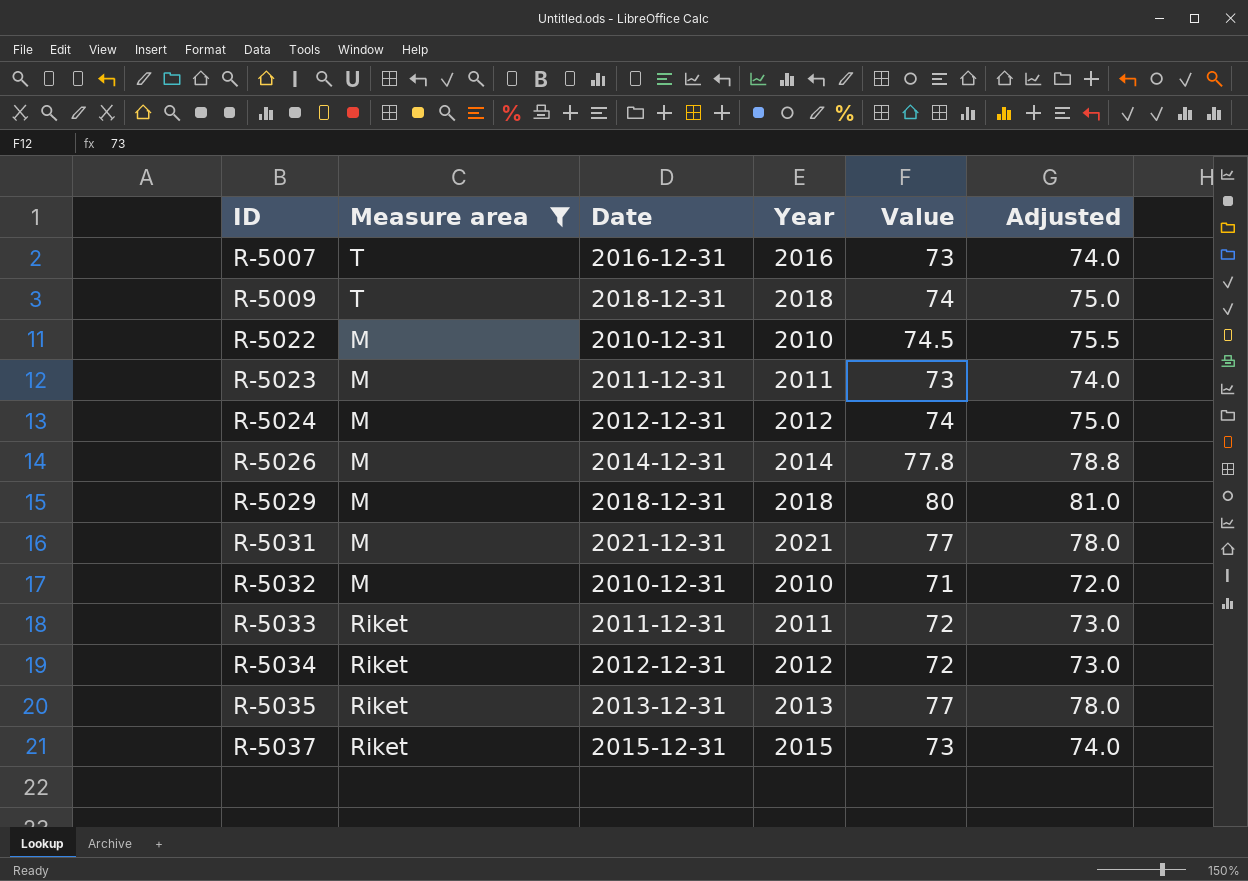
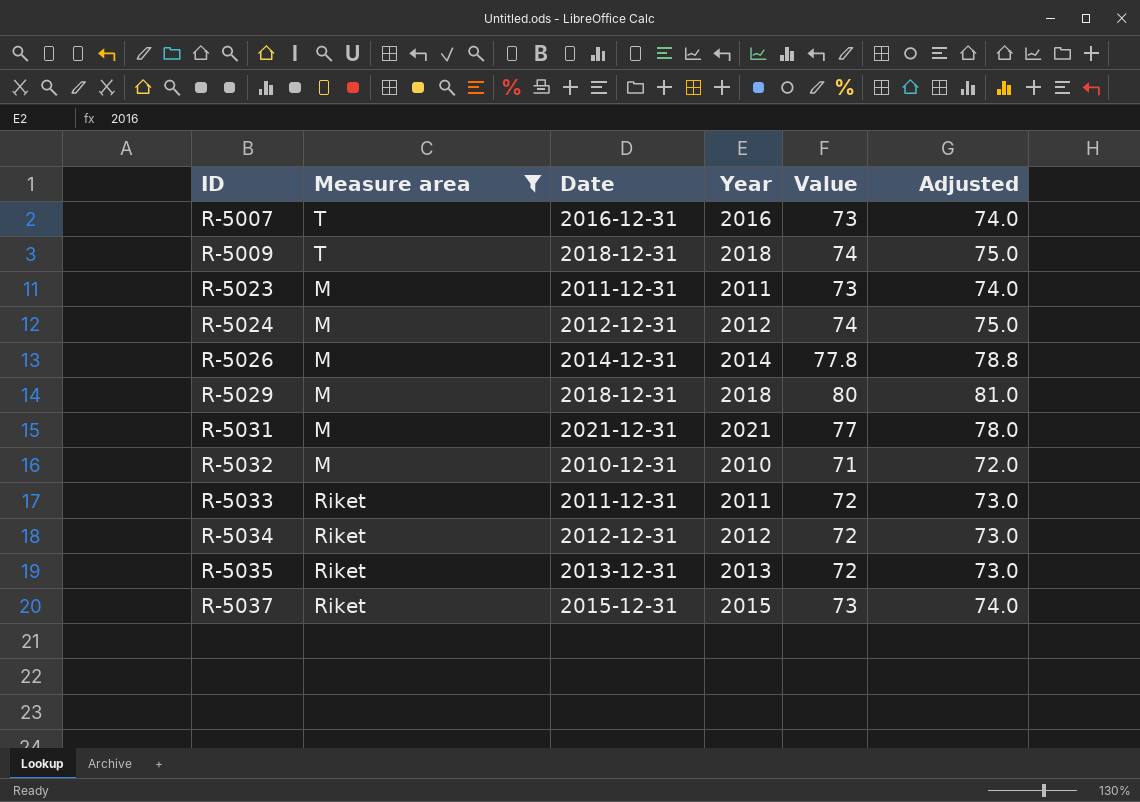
row R-5022: M | 2010-12-31 | 2010 | 74.5 | 75.5 -> none
R-5035 | Value: 77 -> 72
R-5035 | Adjusted: 78.0 -> 73.0

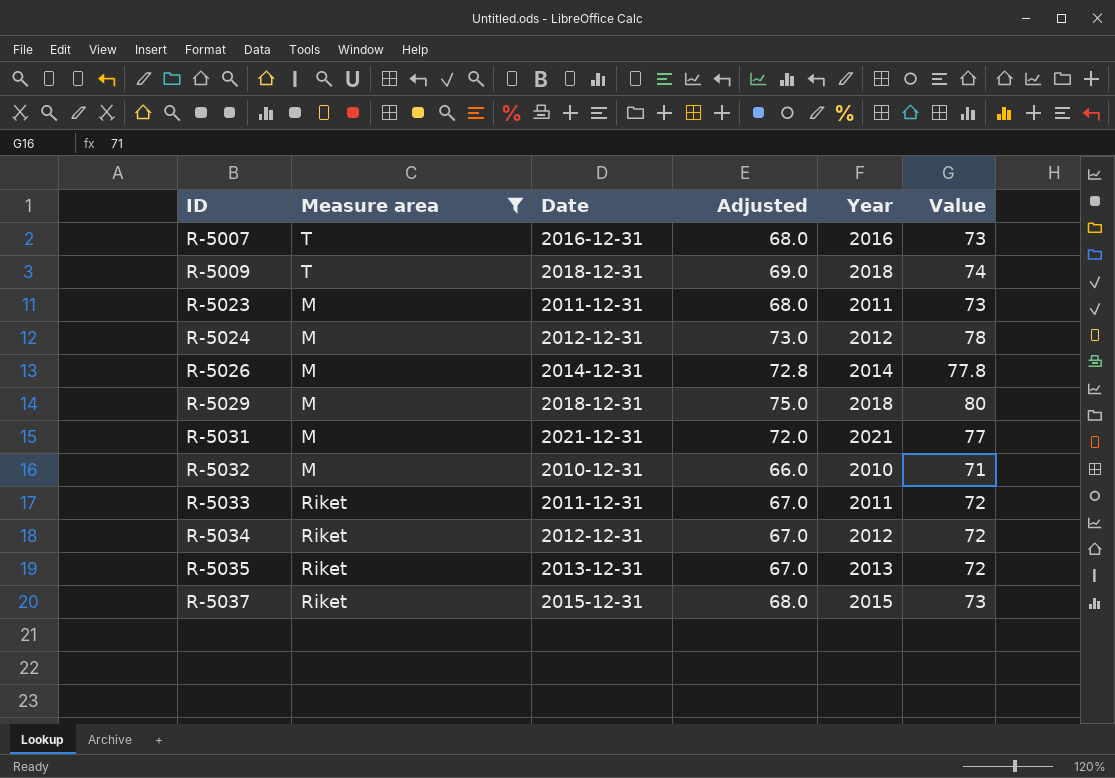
column Adjusted | formula: [Value] + 1 -> [Value] - 5
column Adjusted | position: 6 -> 4
R-5024 | Value: 74 -> 78

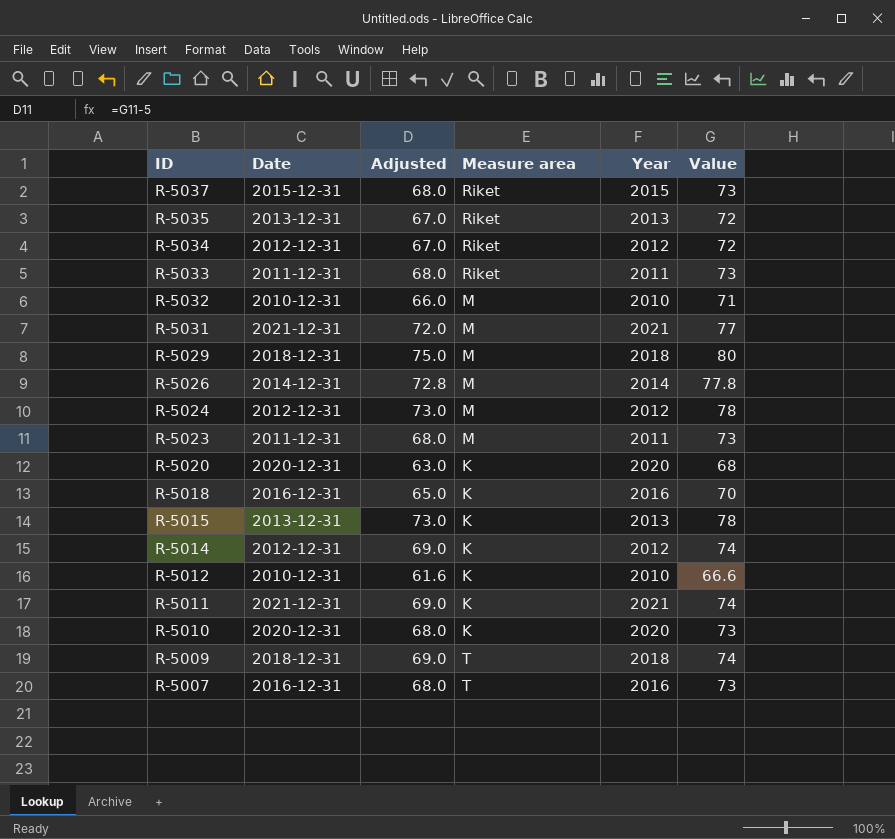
filter: Measure area != K -> none
row order: ID ascending -> ID descending
column Measure area | position: 2 -> 4
R-5033 | Adjusted: 67.0 -> 68.0
R-5033 | Value: 72 -> 73

